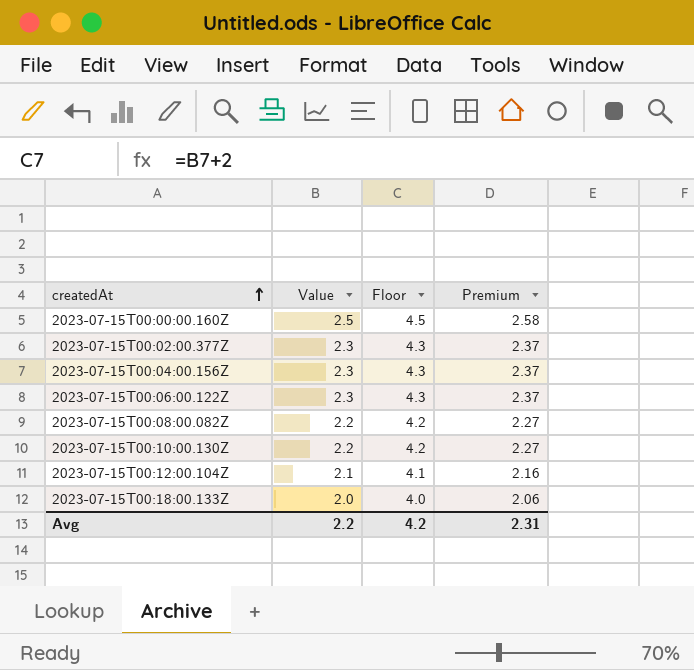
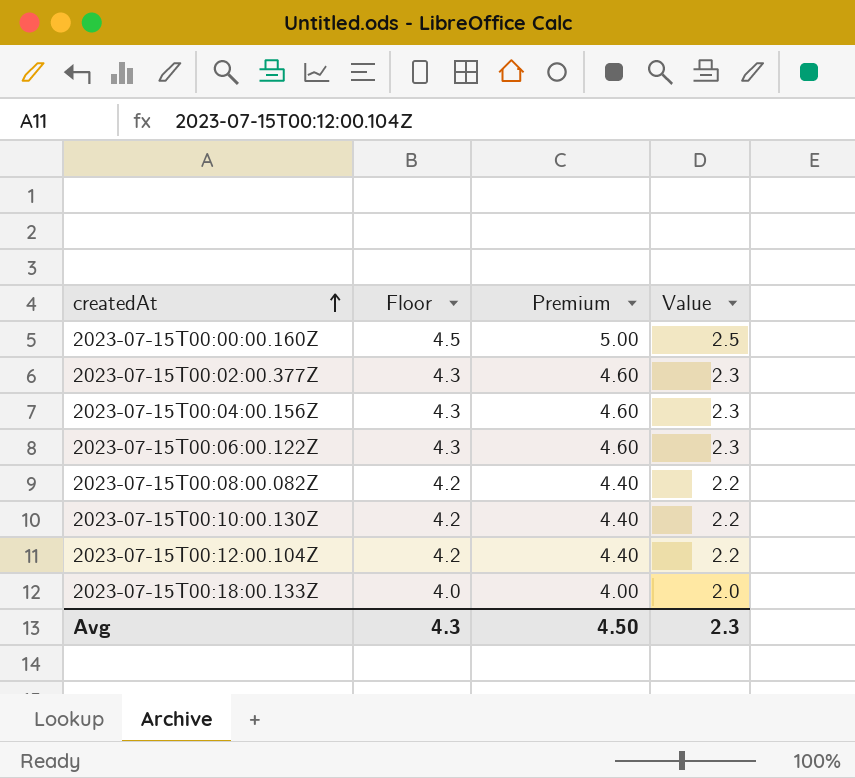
column Premium | formula: [Value] * 1.03 -> [Value] * 2
column Value | position: 2 -> 4
2023-07-15T00:12:00.104Z | Floor: 4.1 -> 4.2
2023-07-15T00:12:00.104Z | Value: 2.1 -> 2.2
Avg | Floor: 4.2 -> 4.3
Avg | Premium: 2.31 -> 4.50
Avg | Value: 2.2 -> 2.3

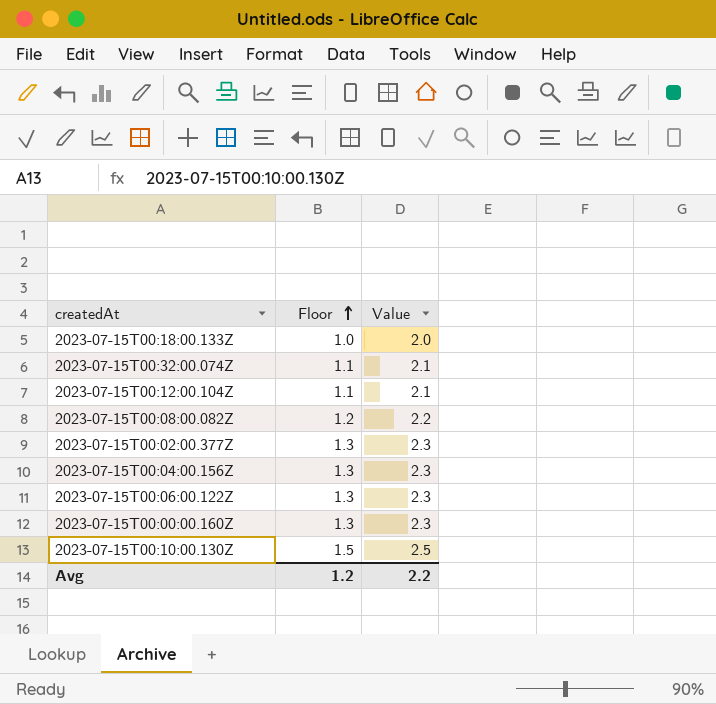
row order: createdAt ascending -> Floor ascending
column Premium | formula: [Value] * 2 -> none
column Floor | formula: [Value] + 2 -> [Value] - 1
row 2023-07-15T00:32:00.074Z: none -> 1.1 | 2.1
2023-07-15T00:12:00.104Z | Value: 2.2 -> 2.1
2023-07-15T00:00:00.160Z | Value: 2.5 -> 2.3
2023-07-15T00:10:00.130Z | Value: 2.2 -> 2.5
Avg | Floor: 4.3 -> 1.2
Avg | Value: 2.3 -> 2.2

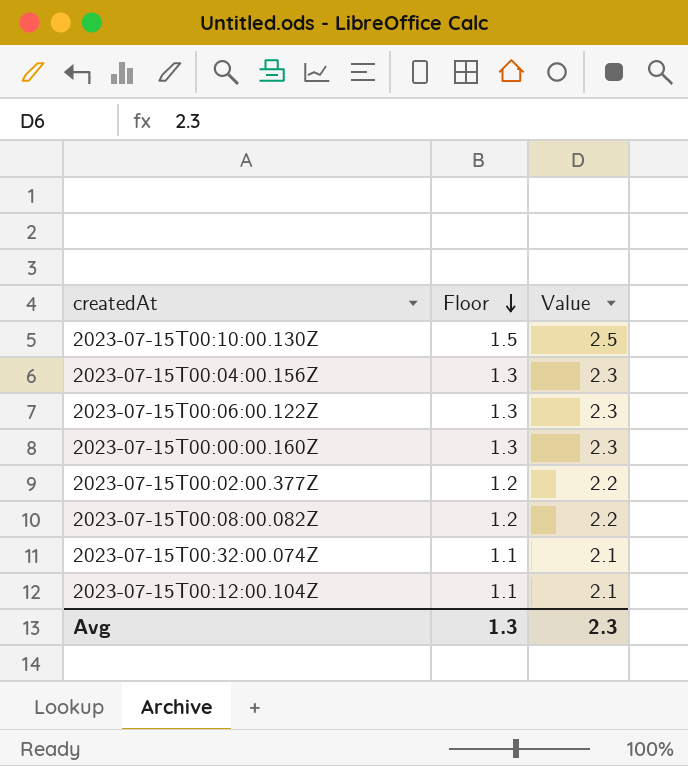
row order: Floor ascending -> Floor descending
row 2023-07-15T00:18:00.133Z: 1.0 | 2.0 -> none
2023-07-15T00:02:00.377Z | Floor: 1.3 -> 1.2
2023-07-15T00:02:00.377Z | Value: 2.3 -> 2.2
Avg | Floor: 1.2 -> 1.3
Avg | Value: 2.2 -> 2.3

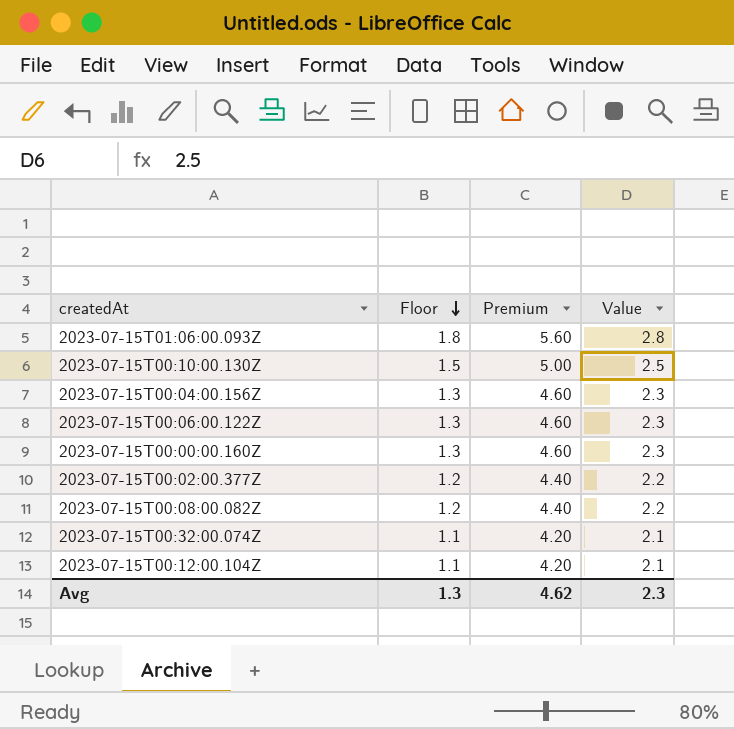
column Premium | formula: none -> [Value] * 2
row 2023-07-15T01:06:00.093Z: none -> 1.8 | 5.60 | 2.8

